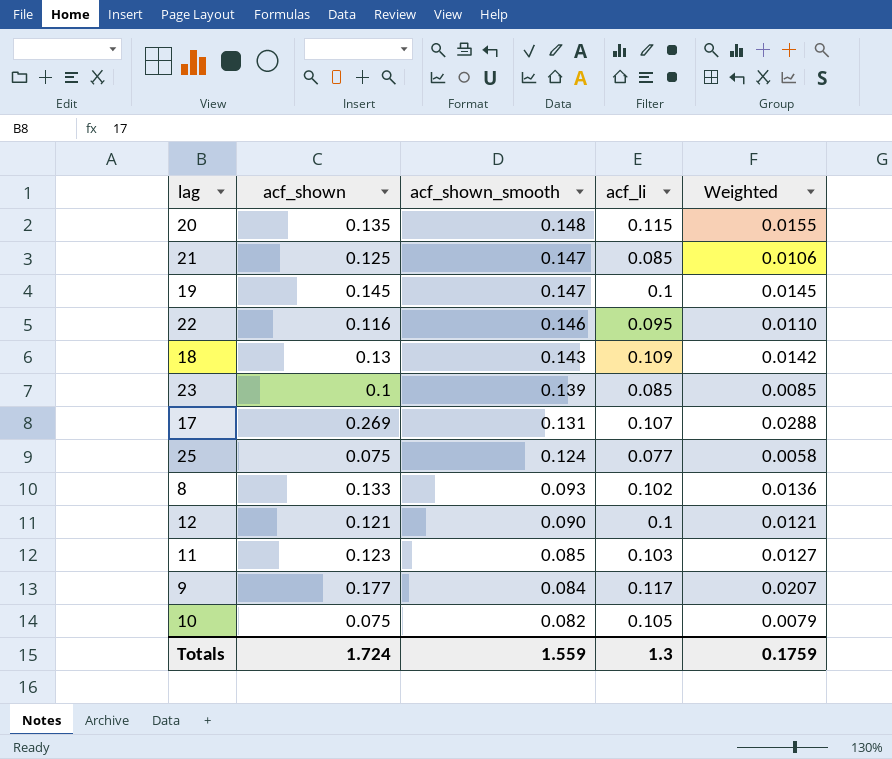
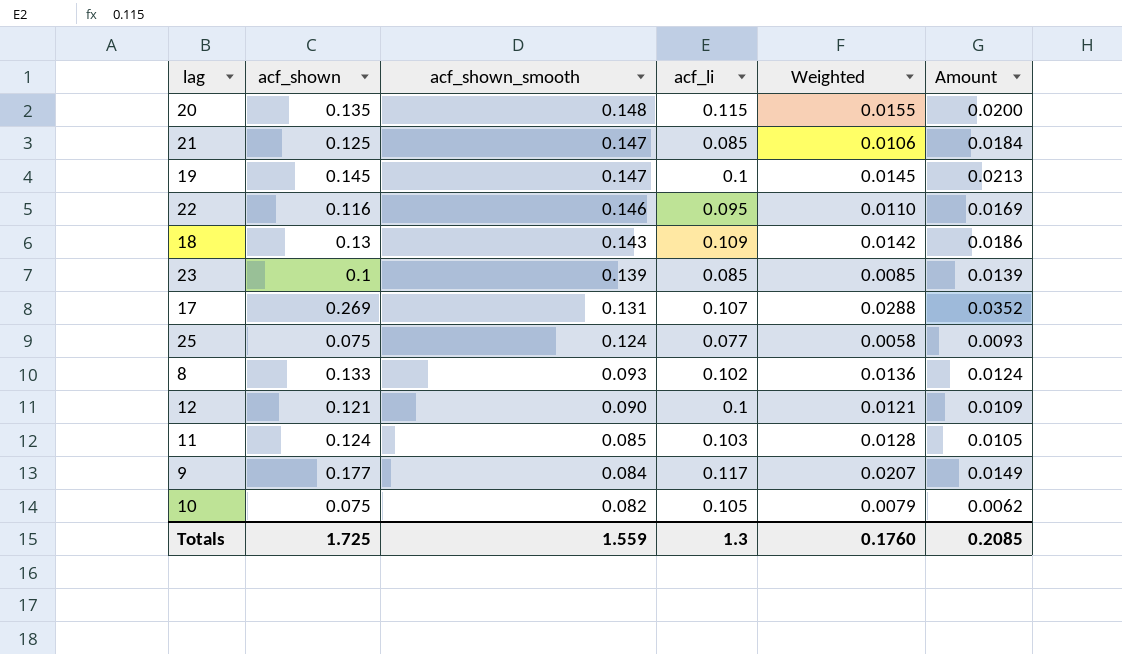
column Amount | formula: none -> [acf_shown] * [acf_shown_smooth]
11 | acf_shown: 0.123 -> 0.124
11 | Weighted: 0.0127 -> 0.0128
Totals | acf_shown: 1.724 -> 1.725
Totals | Weighted: 0.1759 -> 0.1760

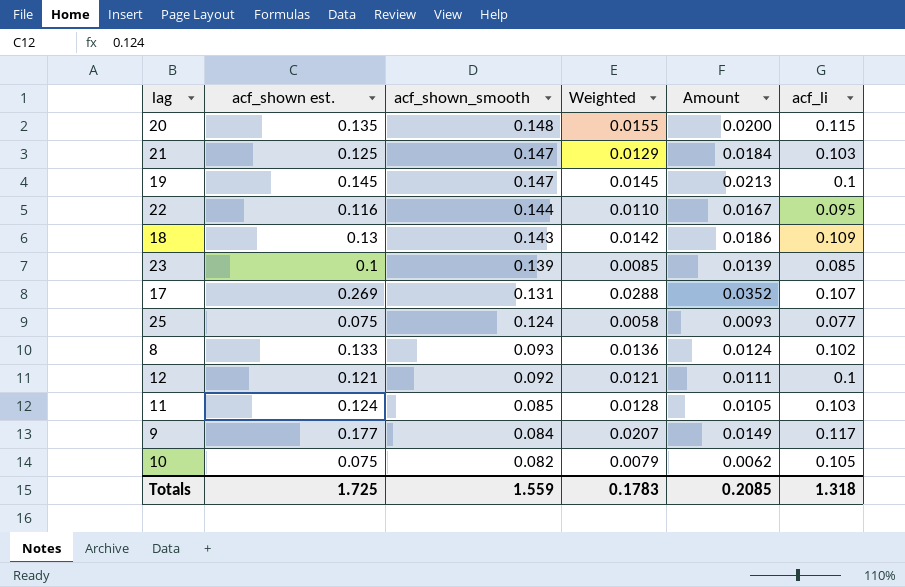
column name: acf_shown -> acf_shown est.
column acf_li | position: 4 -> 6
21 | Weighted: 0.0106 -> 0.0129
21 | acf_li: 0.085 -> 0.103
22 | acf_shown_smooth: 0.146 -> 0.144
22 | Amount: 0.0169 -> 0.0167
12 | acf_shown_smooth: 0.090 -> 0.092
12 | Amount: 0.0109 -> 0.0111
Totals | Weighted: 0.1760 -> 0.1783
Totals | acf_li: 1.3 -> 1.318

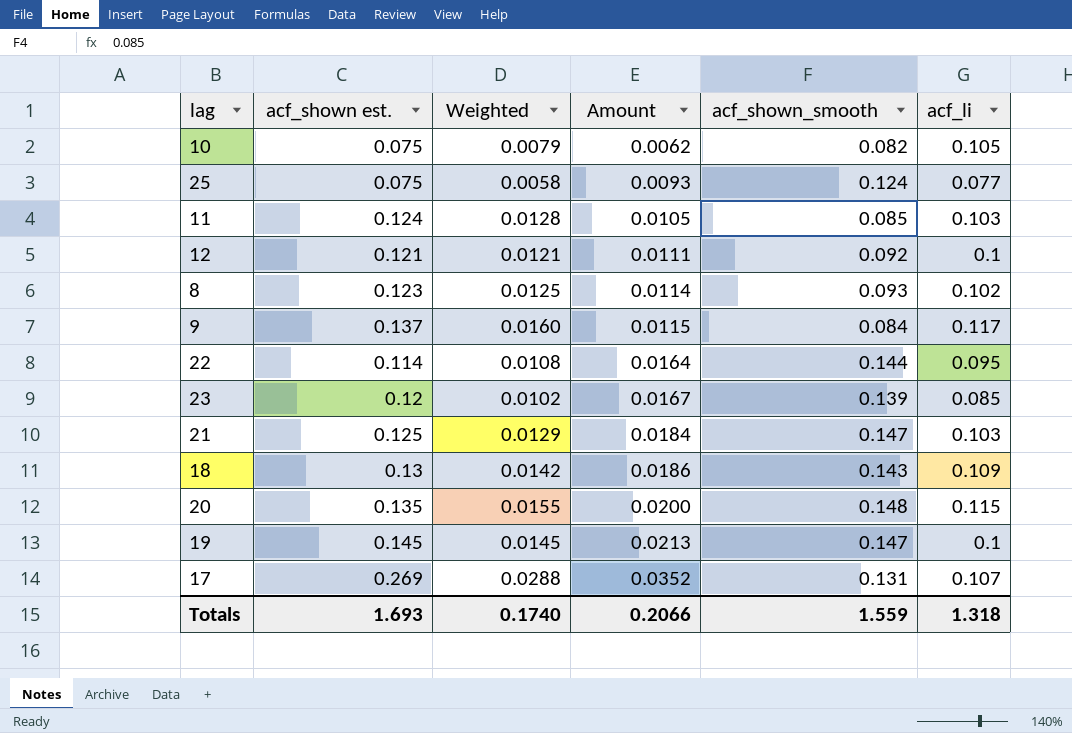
row order: acf_shown_smooth descending -> Amount ascending
column acf_shown_smooth | position: 3 -> 5
8 | acf_shown est.: 0.133 -> 0.123
8 | Weighted: 0.0136 -> 0.0125
8 | Amount: 0.0124 -> 0.0114
9 | acf_shown est.: 0.177 -> 0.137
9 | Weighted: 0.0207 -> 0.0160
9 | Amount: 0.0149 -> 0.0115
22 | acf_shown est.: 0.116 -> 0.114
22 | Weighted: 0.0110 -> 0.0108
22 | Amount: 0.0167 -> 0.0164
23 | acf_shown est.: 0.1 -> 0.12
23 | Weighted: 0.0085 -> 0.0102
23 | Amount: 0.0139 -> 0.0167
Totals | acf_shown est.: 1.725 -> 1.693
Totals | Weighted: 0.1783 -> 0.1740
Totals | Amount: 0.2085 -> 0.2066

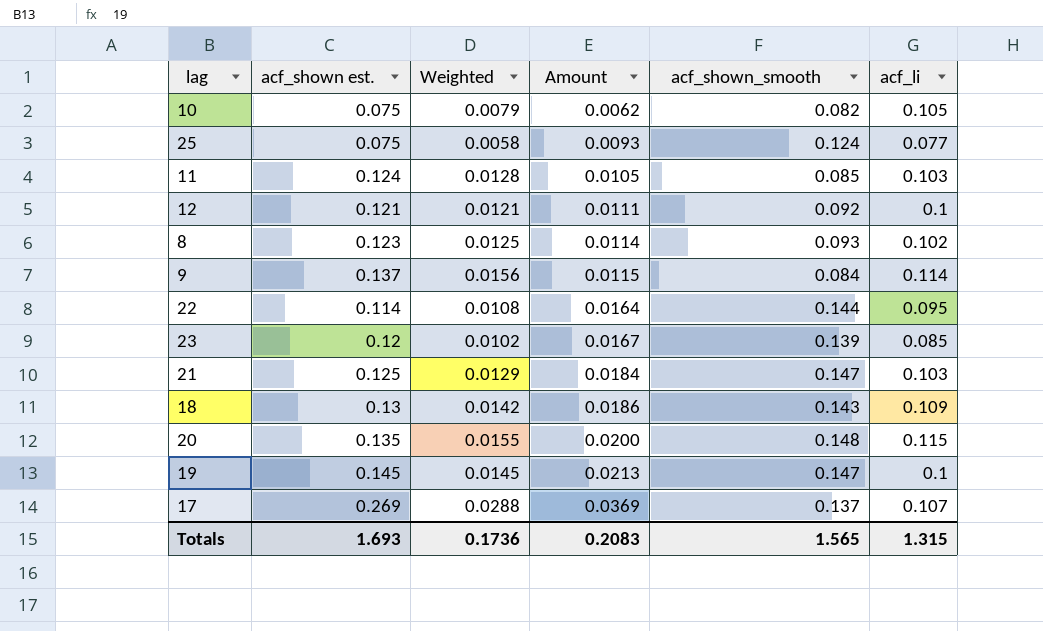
9 | Weighted: 0.0160 -> 0.0156
9 | acf_li: 0.117 -> 0.114
17 | Amount: 0.0352 -> 0.0369
17 | acf_shown_smooth: 0.131 -> 0.137
Totals | Weighted: 0.1740 -> 0.1736
Totals | Amount: 0.2066 -> 0.2083
Totals | acf_shown_smooth: 1.559 -> 1.565
Totals | acf_li: 1.318 -> 1.315

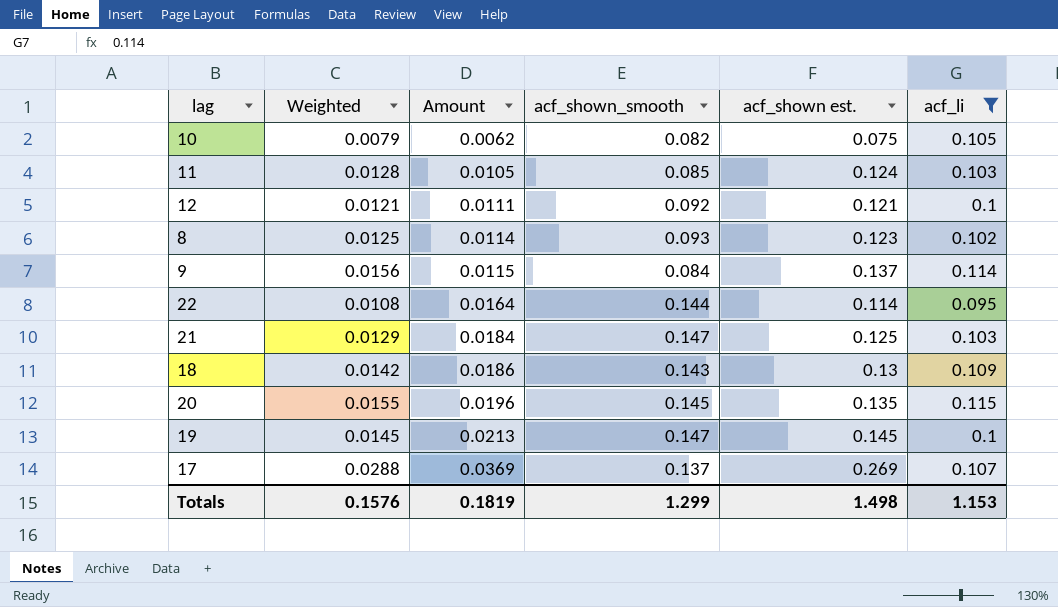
filter: none -> acf_li >= 0.095
column acf_shown est. | position: 2 -> 5
20 | Amount: 0.0200 -> 0.0196
20 | acf_shown_smooth: 0.148 -> 0.145
Totals | Weighted: 0.1736 -> 0.1576
Totals | Amount: 0.2083 -> 0.1819
Totals | acf_shown_smooth: 1.565 -> 1.299
Totals | acf_shown est.: 1.693 -> 1.498
Totals | acf_li: 1.315 -> 1.153

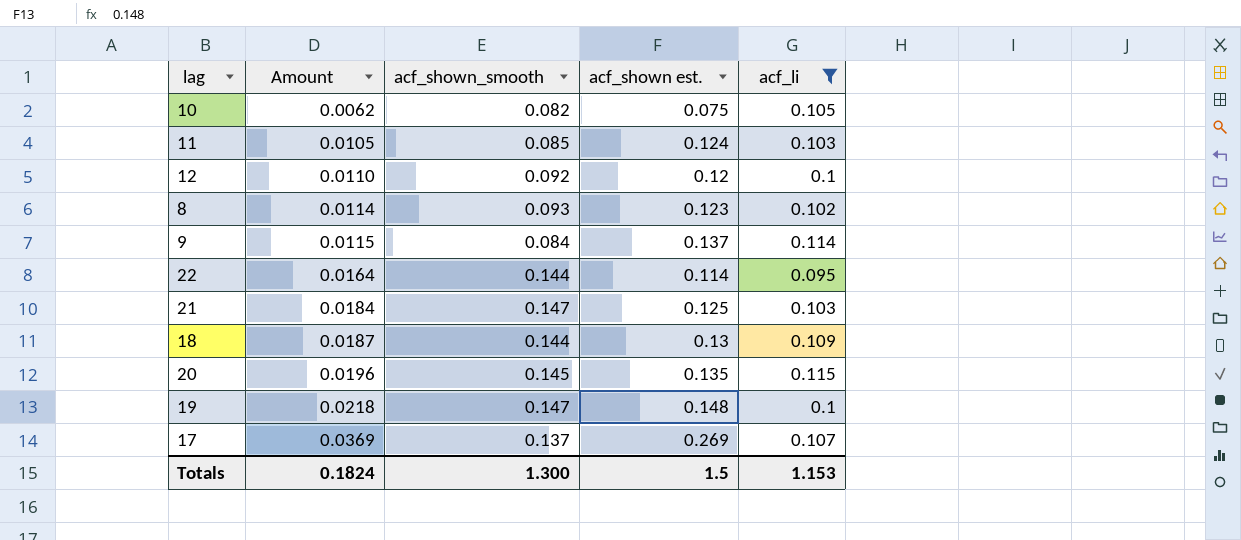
column Weighted | formula: [acf_shown est.] * [acf_li] -> none
12 | Amount: 0.0111 -> 0.0110
12 | acf_shown est.: 0.121 -> 0.12
18 | Amount: 0.0186 -> 0.0187
18 | acf_shown_smooth: 0.143 -> 0.144
19 | Amount: 0.0213 -> 0.0218
19 | acf_shown est.: 0.145 -> 0.148
Totals | Amount: 0.1819 -> 0.1824
Totals | acf_shown_smooth: 1.299 -> 1.300
Totals | acf_shown est.: 1.498 -> 1.5

